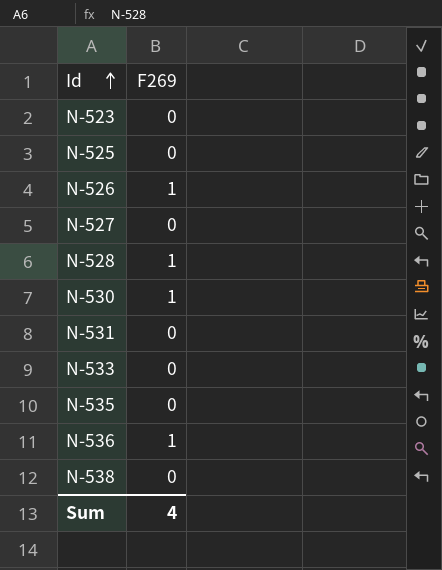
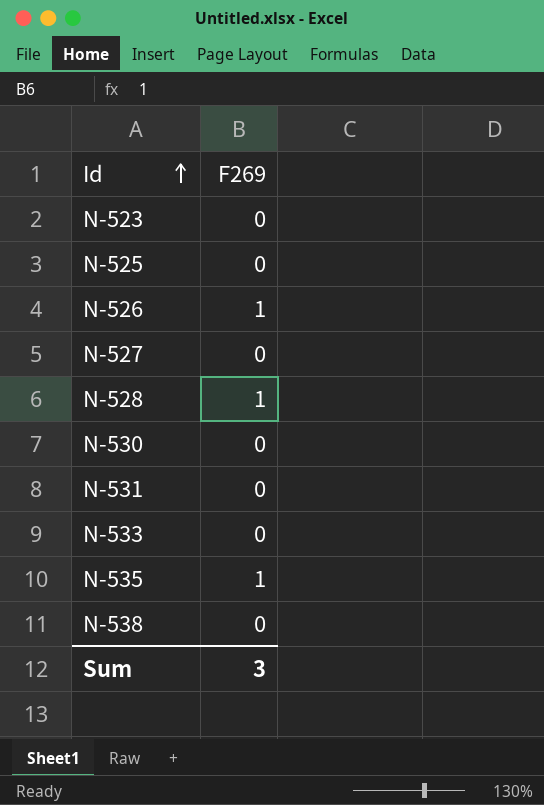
row N-536: 1 -> none
N-530 | F269: 1 -> 0
N-535 | F269: 0 -> 1
Sum | F269: 4 -> 3

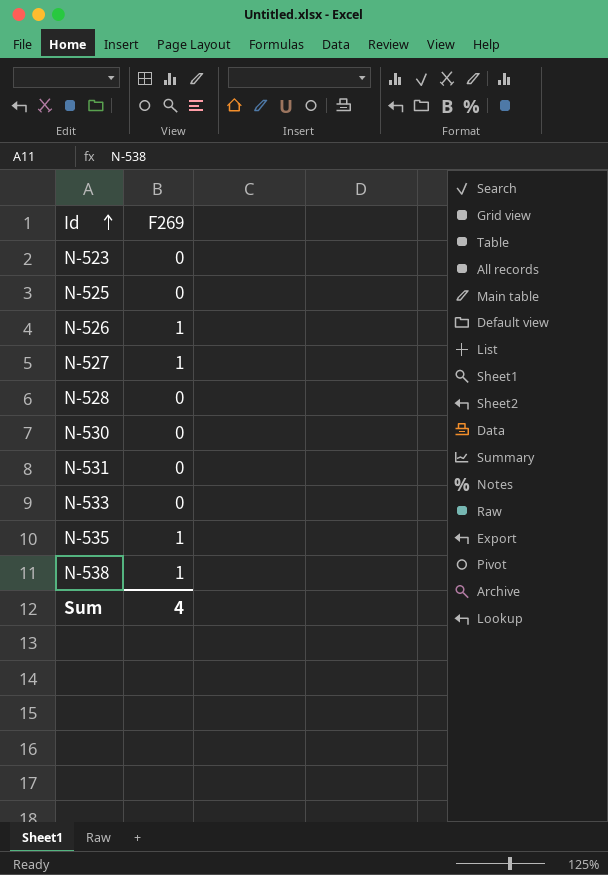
N-527 | F269: 0 -> 1
N-528 | F269: 1 -> 0
N-538 | F269: 0 -> 1
Sum | F269: 3 -> 4

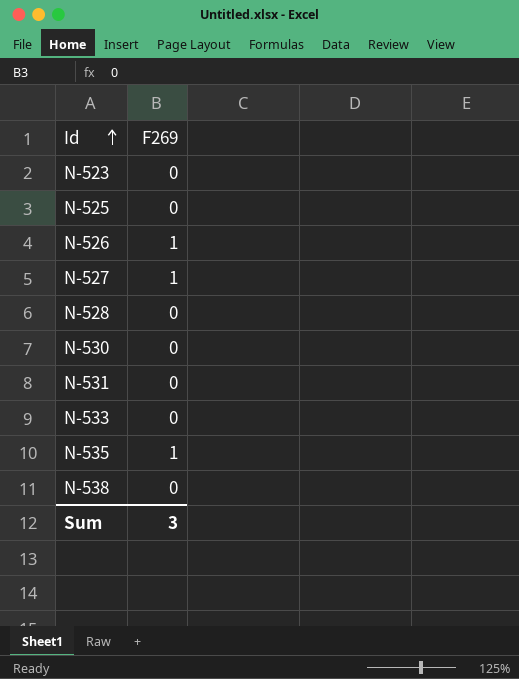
N-538 | F269: 1 -> 0
Sum | F269: 4 -> 3

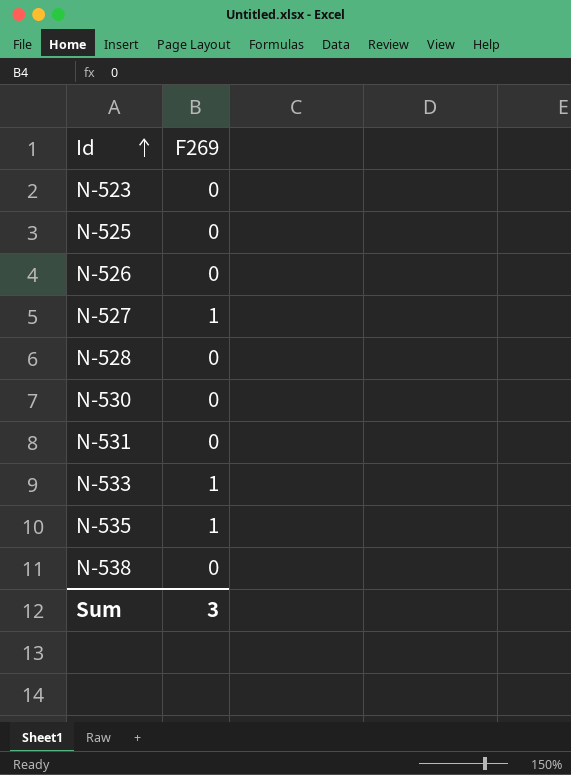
N-526 | F269: 1 -> 0
N-533 | F269: 0 -> 1

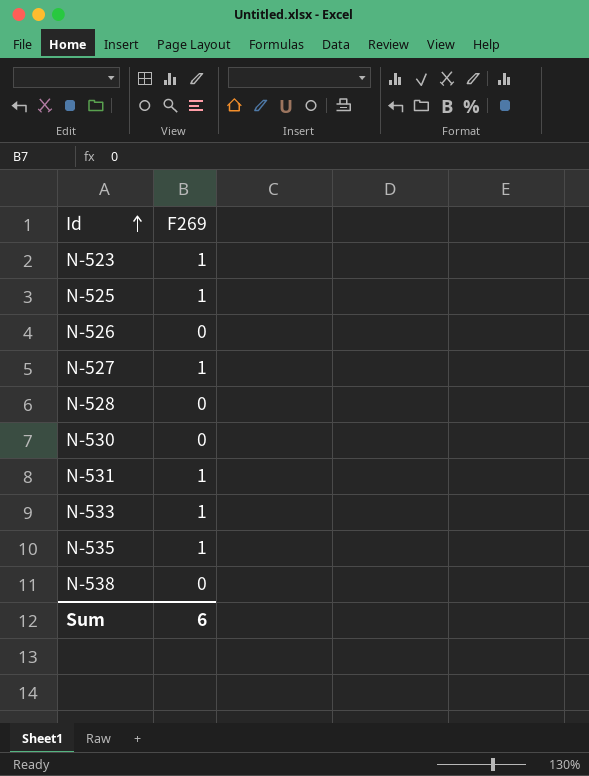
N-523 | F269: 0 -> 1
N-525 | F269: 0 -> 1
N-531 | F269: 0 -> 1
Sum | F269: 3 -> 6

